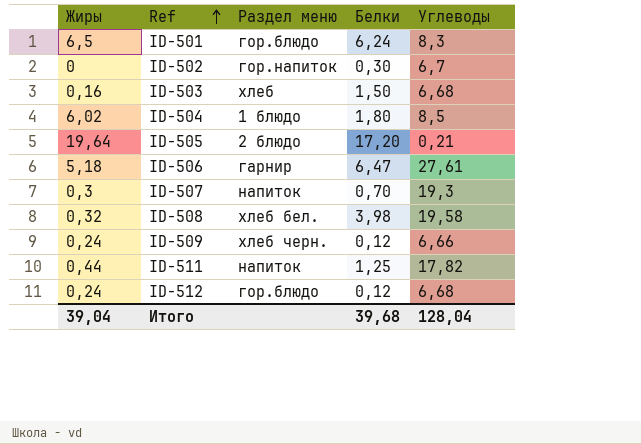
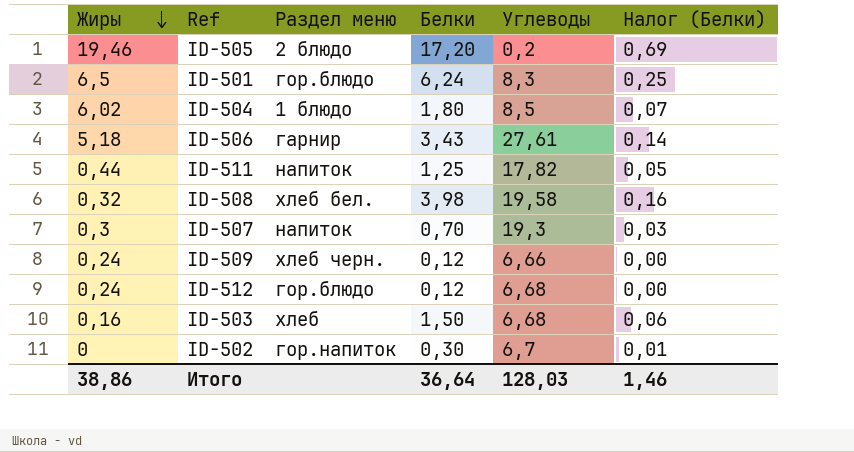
row order: Ref ascending -> Жиры descending
column Налог (Белки) | formula: none -> [Белки] * 0,04
ID-505 | Жиры: 19,64 -> 19,46
ID-505 | Углеводы: 0,21 -> 0,2
ID-506 | Белки: 6,47 -> 3,43
Итого | Жиры: 39,04 -> 38,86
Итого | Белки: 39,68 -> 36,64
Итого | Углеводы: 128,04 -> 128,03

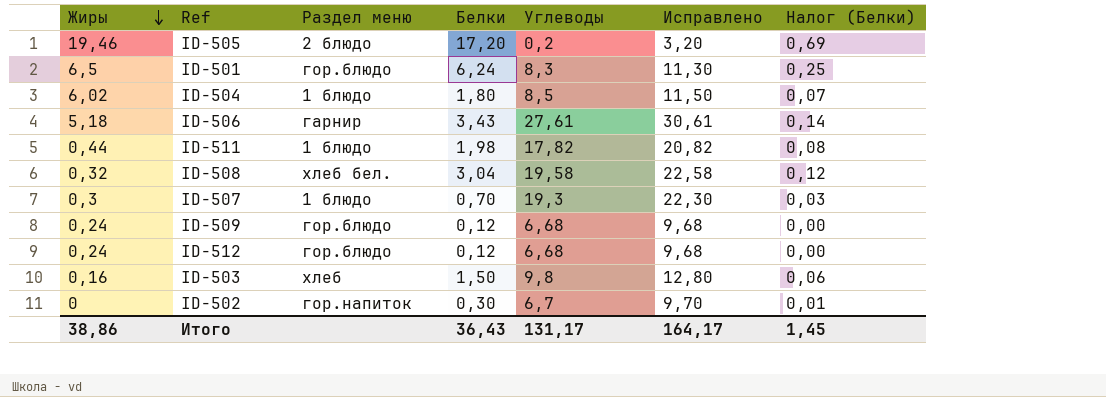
column Исправлено | formula: none -> [Углеводы] + 3
ID-511 | Раздел меню: напиток -> 1 блюдо
ID-511 | Белки: 1,25 -> 1,98
ID-511 | Налог (Белки): 0,05 -> 0,08
ID-508 | Белки: 3,98 -> 3,04
ID-508 | Налог (Белки): 0,16 -> 0,12
ID-507 | Раздел меню: напиток -> 1 блюдо
ID-509 | Раздел меню: хлеб черн. -> гор.блюдо
ID-509 | Углеводы: 6,66 -> 6,68
ID-503 | Углеводы: 6,68 -> 9,8
Итого | Белки: 36,64 -> 36,43
Итого | Углеводы: 128,03 -> 131,17
Итого | Налог (Белки): 1,46 -> 1,45

